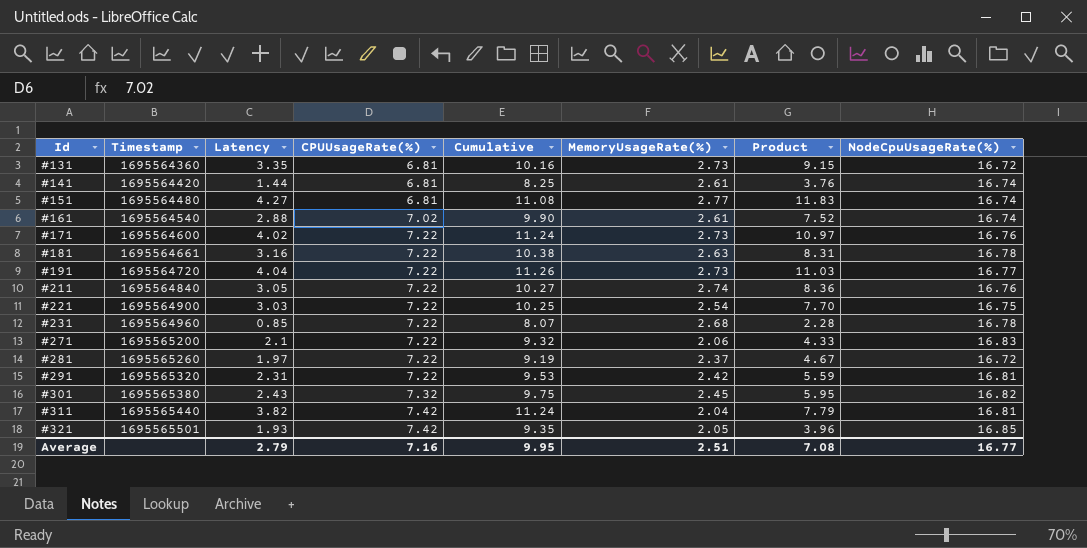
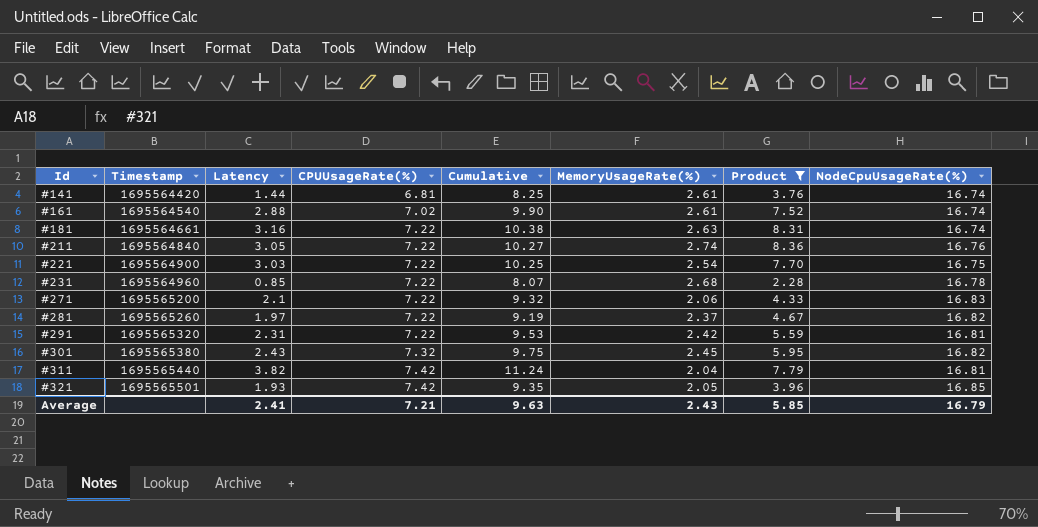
filter: none -> Product <= 8.36
#181 | NodeCpuUsageRate(%): 16.78 -> 16.74
#281 | NodeCpuUsageRate(%): 16.72 -> 16.82
Average | Latency: 2.79 -> 2.41
Average | CPUUsageRate(%): 7.16 -> 7.21
Average | Cumulative: 9.95 -> 9.63
Average | MemoryUsageRate(%): 2.51 -> 2.43
Average | Product: 7.08 -> 5.85
Average | NodeCpuUsageRate(%): 16.77 -> 16.79

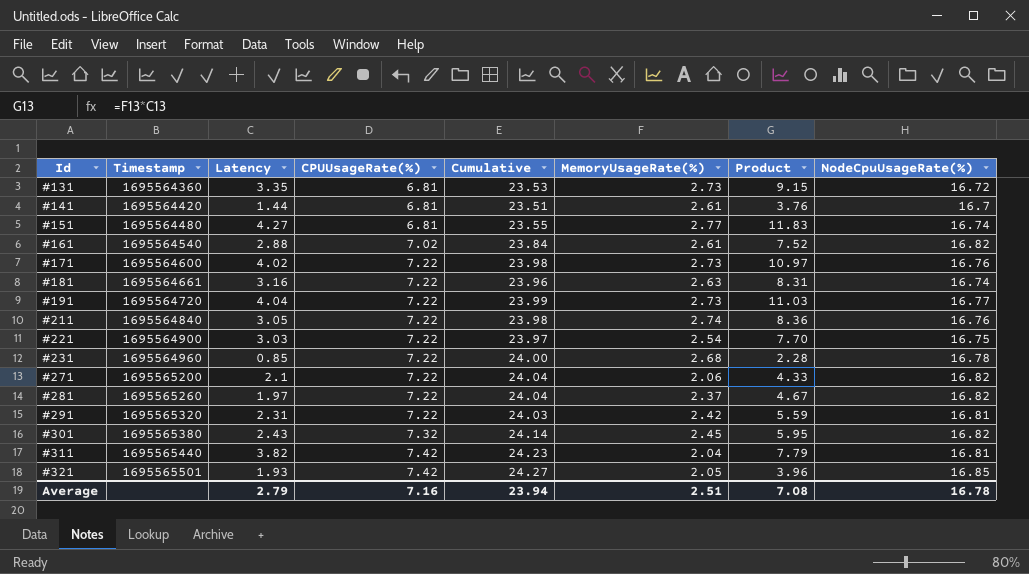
filter: Product <= 8.36 -> none
column Cumulative | formula: [Latency] + [CPUUsageRate(%)] -> [CPUUsageRate(%)] + [NodeCpuUsageRate(%)]
#141 | NodeCpuUsageRate(%): 16.74 -> 16.7
#161 | NodeCpuUsageRate(%): 16.74 -> 16.82
#271 | NodeCpuUsageRate(%): 16.83 -> 16.82
Average | Latency: 2.41 -> 2.79
Average | CPUUsageRate(%): 7.21 -> 7.16
Average | Cumulative: 9.63 -> 23.94
Average | MemoryUsageRate(%): 2.43 -> 2.51
Average | Product: 5.85 -> 7.08
Average | NodeCpuUsageRate(%): 16.79 -> 16.78

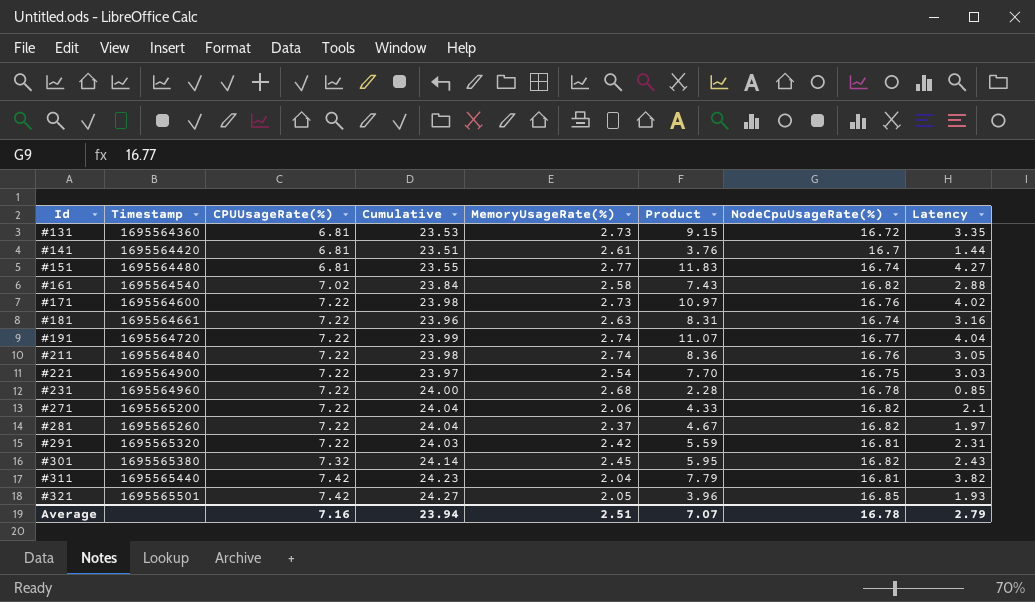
column Latency | position: 3 -> 8
#161 | MemoryUsageRate(%): 2.61 -> 2.58
#161 | Product: 7.52 -> 7.43
#191 | MemoryUsageRate(%): 2.73 -> 2.74
#191 | Product: 11.03 -> 11.07
Average | Product: 7.08 -> 7.07

